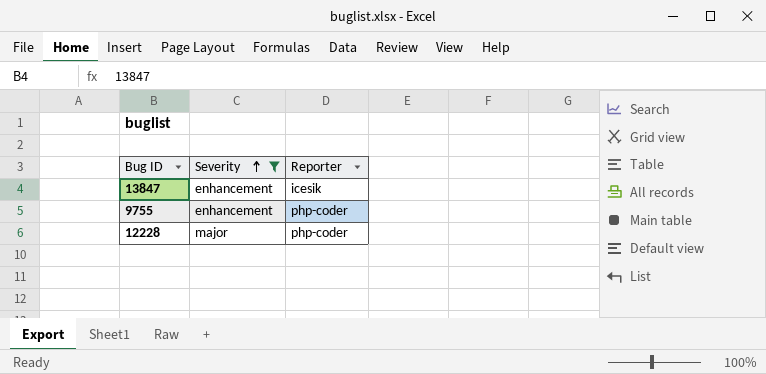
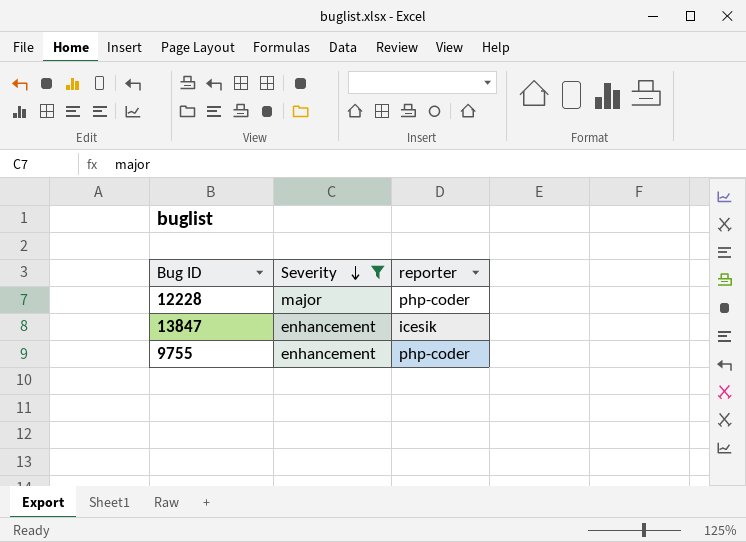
row order: Severity ascending -> Severity descending
column name: Reporter -> reporter

